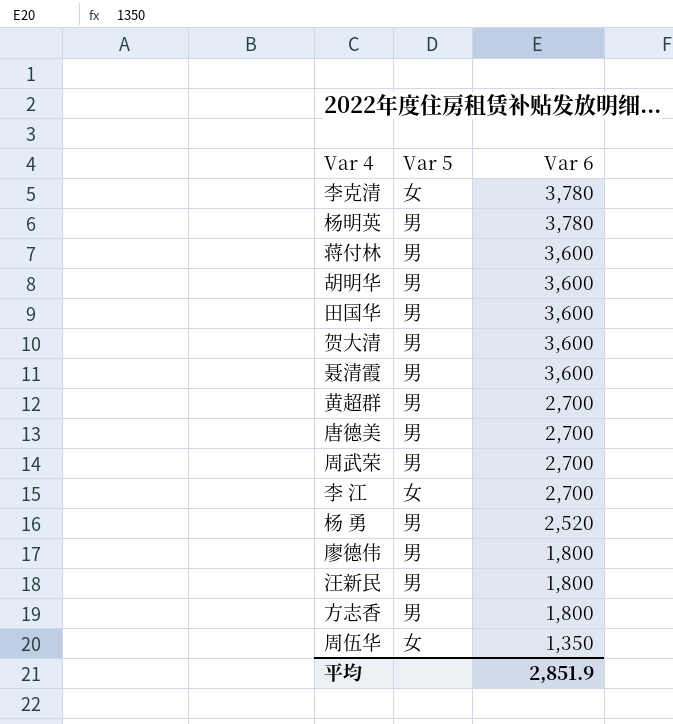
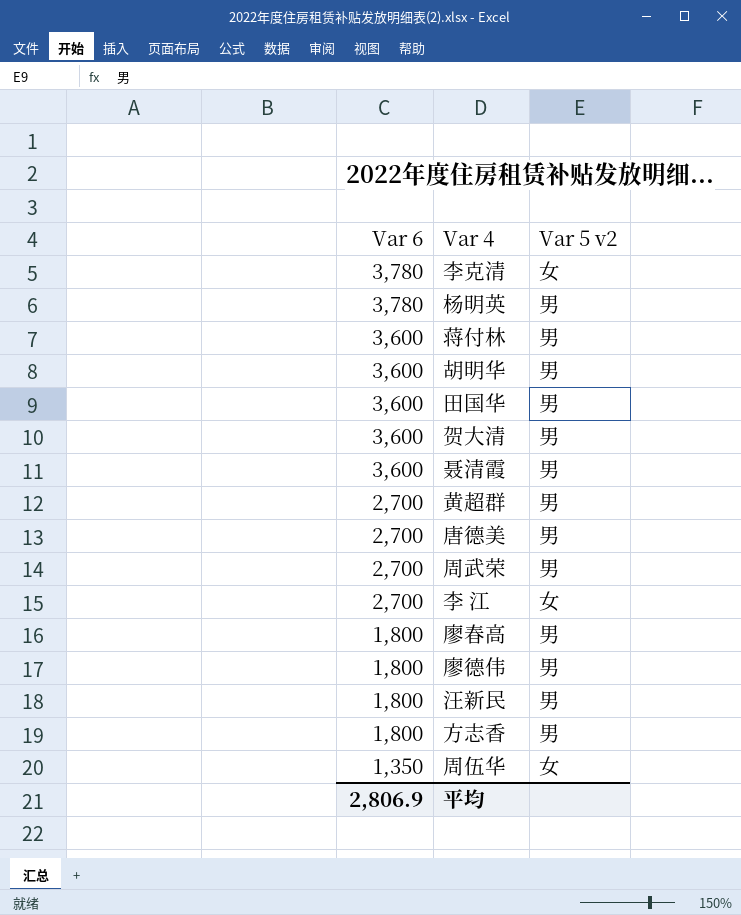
column Var 6 | position: 3 -> 1
column name: Var 5 -> Var 5 v2
row 杨 勇: 男 | 2,520 -> none
row 廖春高: none -> 1,800 | 男
平均 | Var 6: 2,851.9 -> 2,806.9

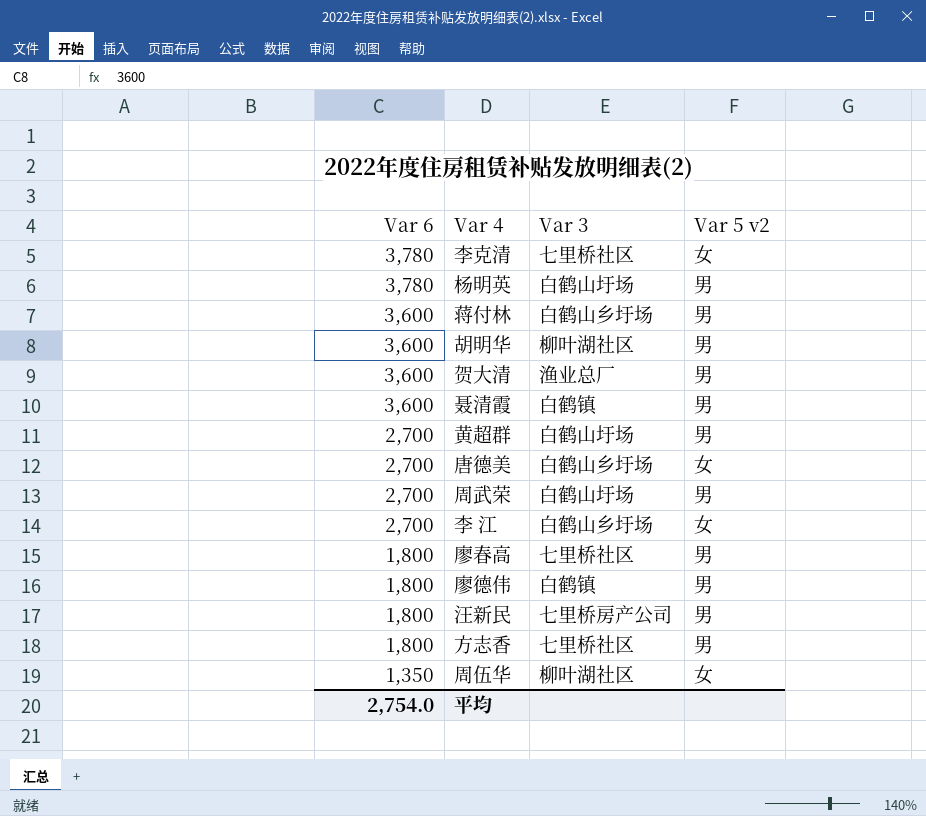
column Var 3 | position: none -> 3
row 田国华: 3,600 | 男 -> none
唐德美 | Var 5 v2: 男 -> 女
平均 | Var 6: 2,806.9 -> 2,754.0

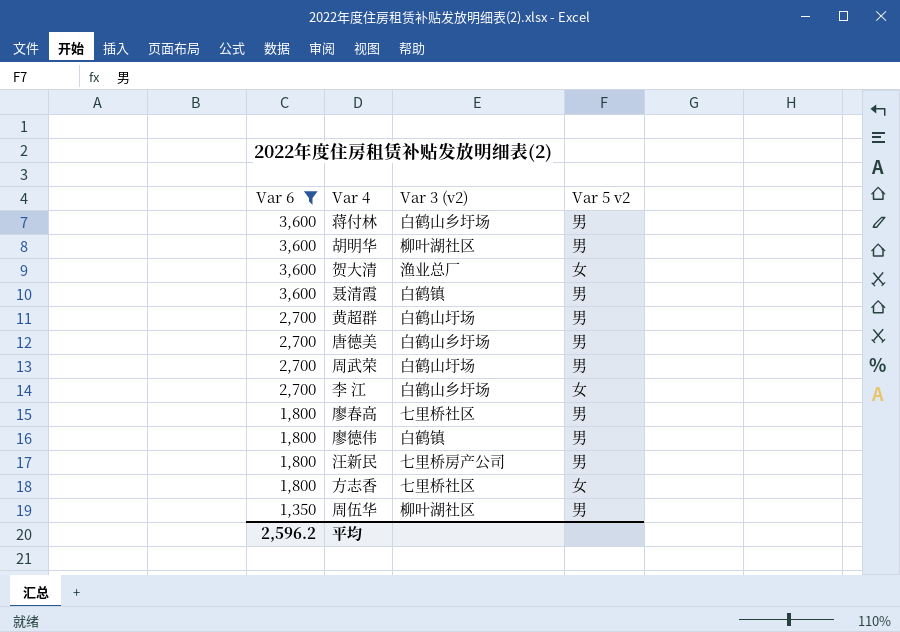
filter: none -> Var 6 != 3,780
column name: Var 3 -> Var 3 (v2)
贺大清 | Var 5 v2: 男 -> 女
唐德美 | Var 5 v2: 女 -> 男
方志香 | Var 5 v2: 男 -> 女
周伍华 | Var 5 v2: 女 -> 男
平均 | Var 6: 2,754.0 -> 2,596.2

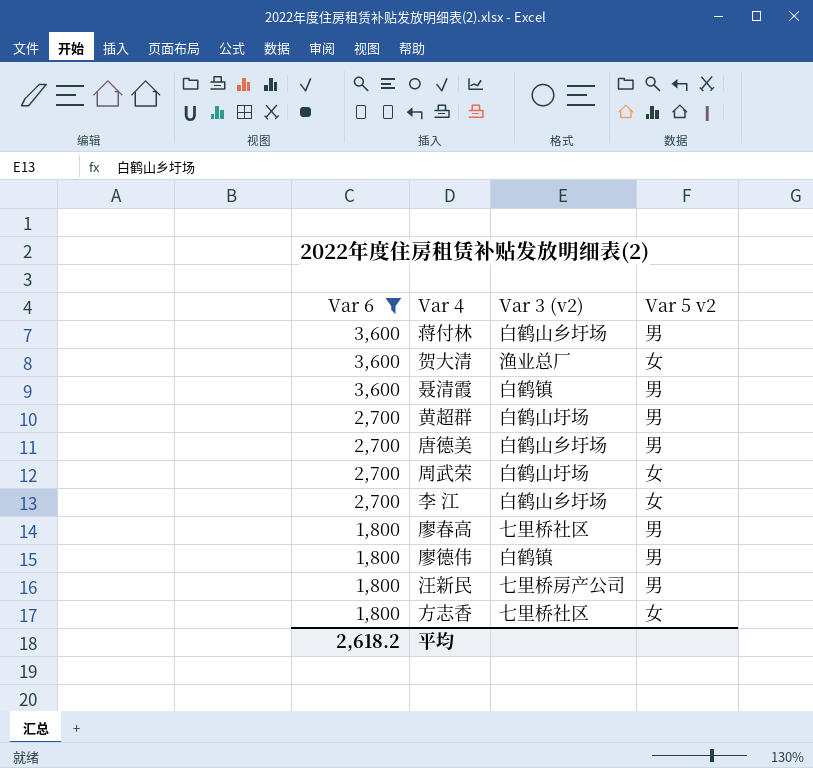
row 胡明华: 3,600 | 柳叶湖社区 | 男 -> none
row 周伍华: 1,350 | 柳叶湖社区 | 男 -> none
周武荣 | Var 5 v2: 男 -> 女
平均 | Var 6: 2,596.2 -> 2,618.2

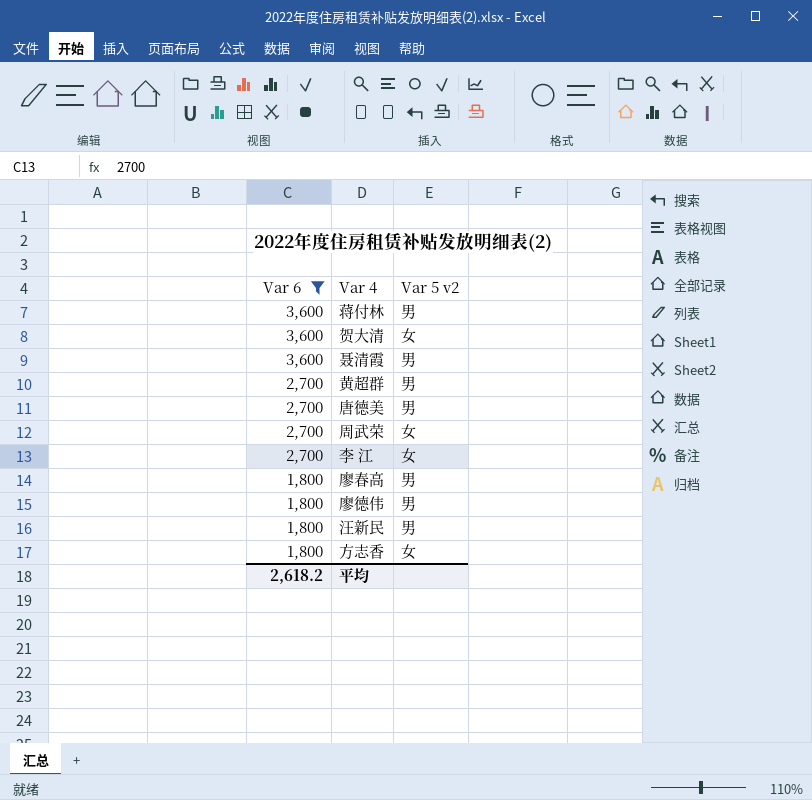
column Var 3 (v2) | position: 3 -> none

